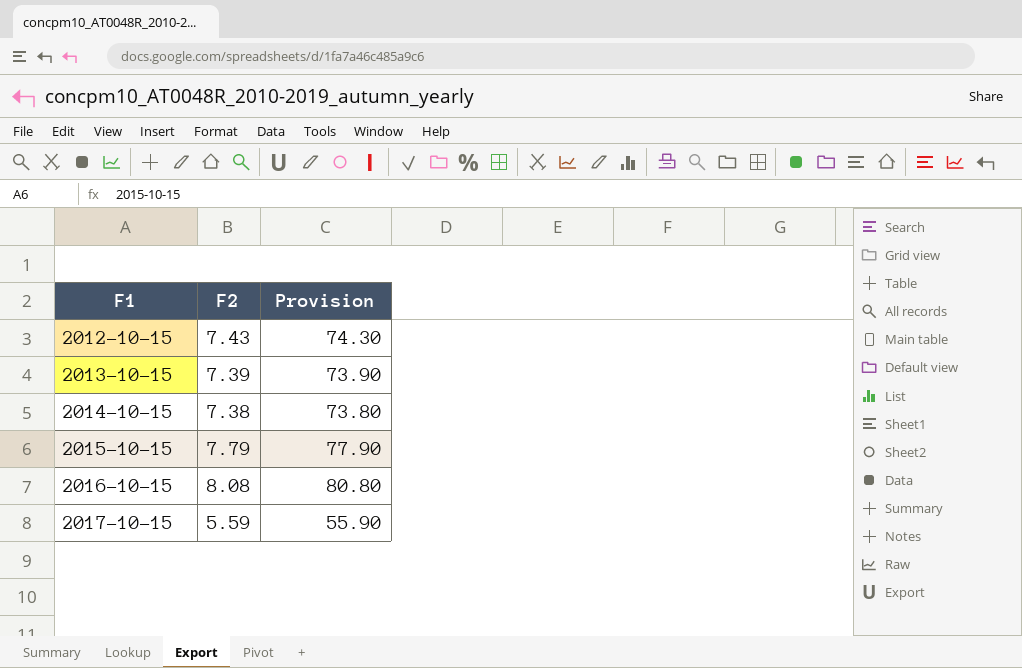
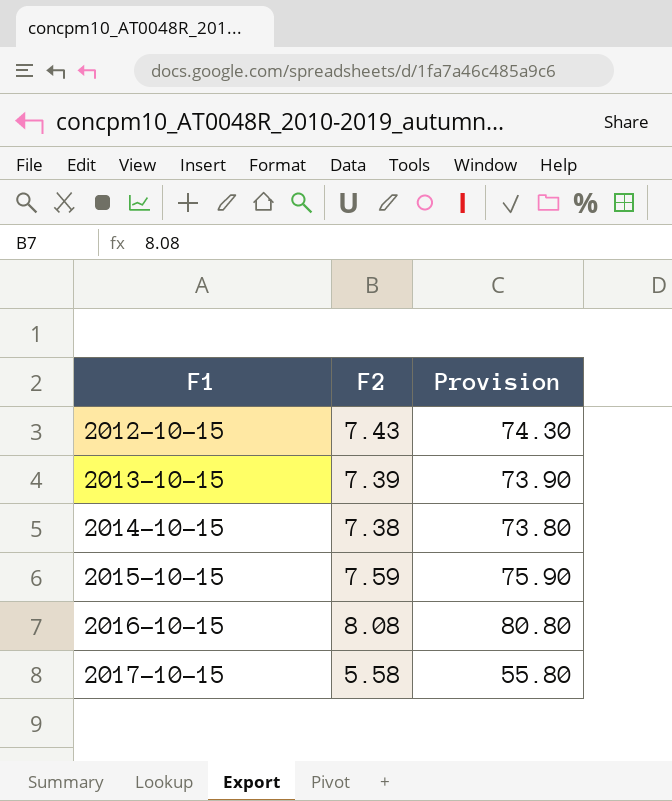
2015-10-15 | F2: 7.79 -> 7.59
2015-10-15 | Provision: 77.90 -> 75.90
2017-10-15 | F2: 5.59 -> 5.58
2017-10-15 | Provision: 55.90 -> 55.80

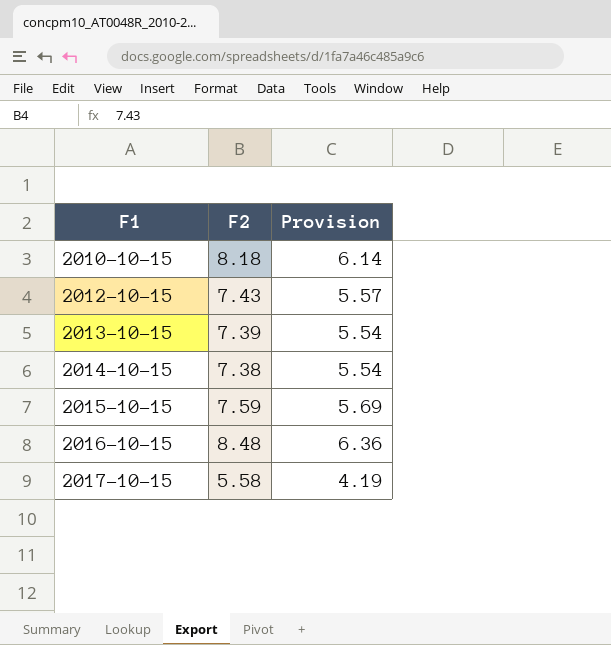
column Provision | formula: [F2] * 10 -> [F2] * 0.75
row 2010-10-15: none -> 8.18 | 6.14
2016-10-15 | F2: 8.08 -> 8.48

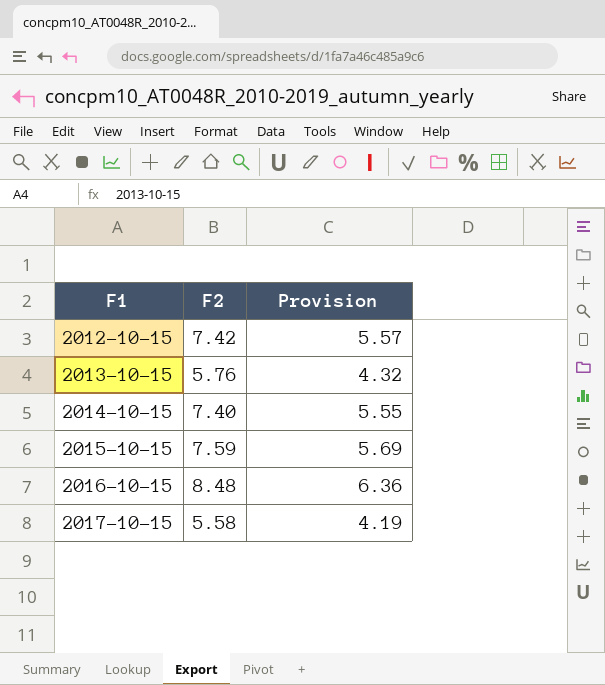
row 2010-10-15: 8.18 | 6.14 -> none
2012-10-15 | F2: 7.43 -> 7.42
2013-10-15 | F2: 7.39 -> 5.76
2013-10-15 | Provision: 5.54 -> 4.32
2014-10-15 | F2: 7.38 -> 7.40
2014-10-15 | Provision: 5.54 -> 5.55

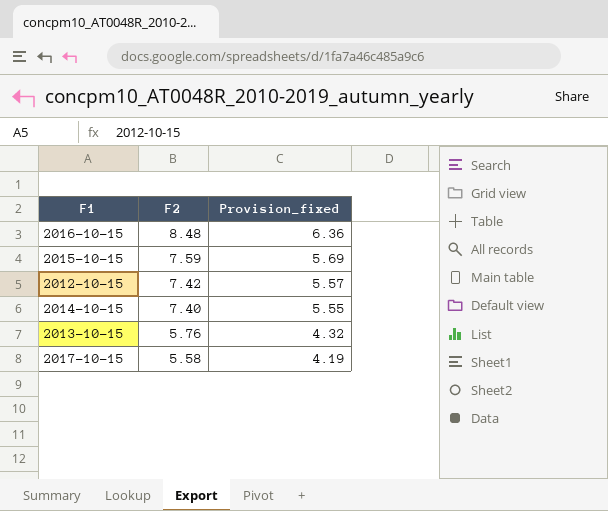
row order: F1 ascending -> F2 descending
column name: Provision -> Provision_fixed

